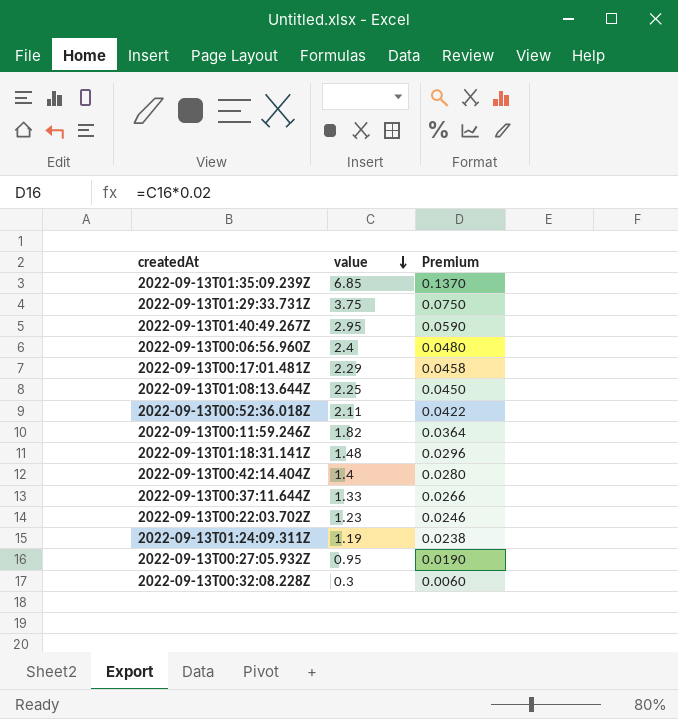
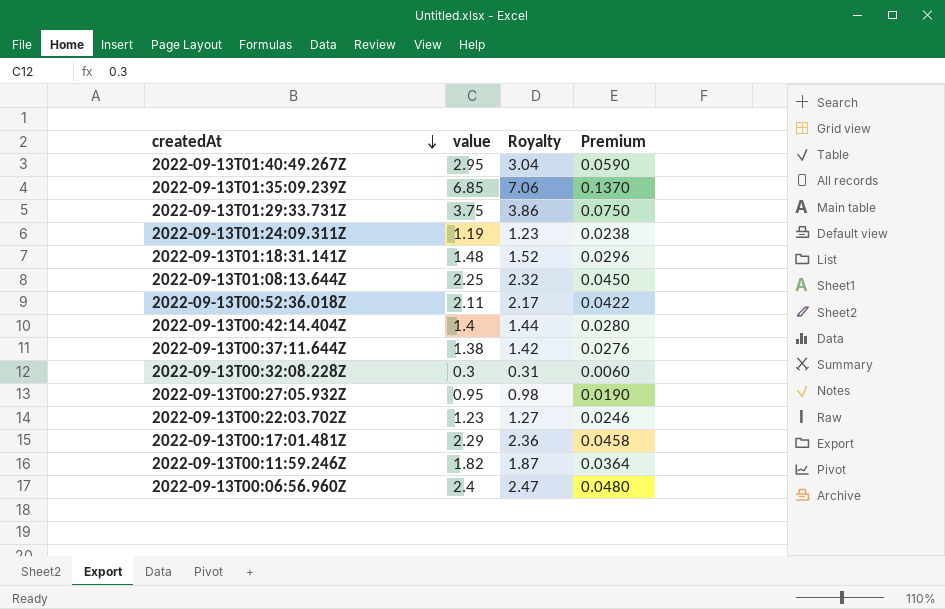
row order: value descending -> createdAt descending
column Royalty | formula: none -> [value] * 1.03
2022-09-13T00:37:11.644Z | value: 1.33 -> 1.38
2022-09-13T00:37:11.644Z | Premium: 0.0266 -> 0.0276

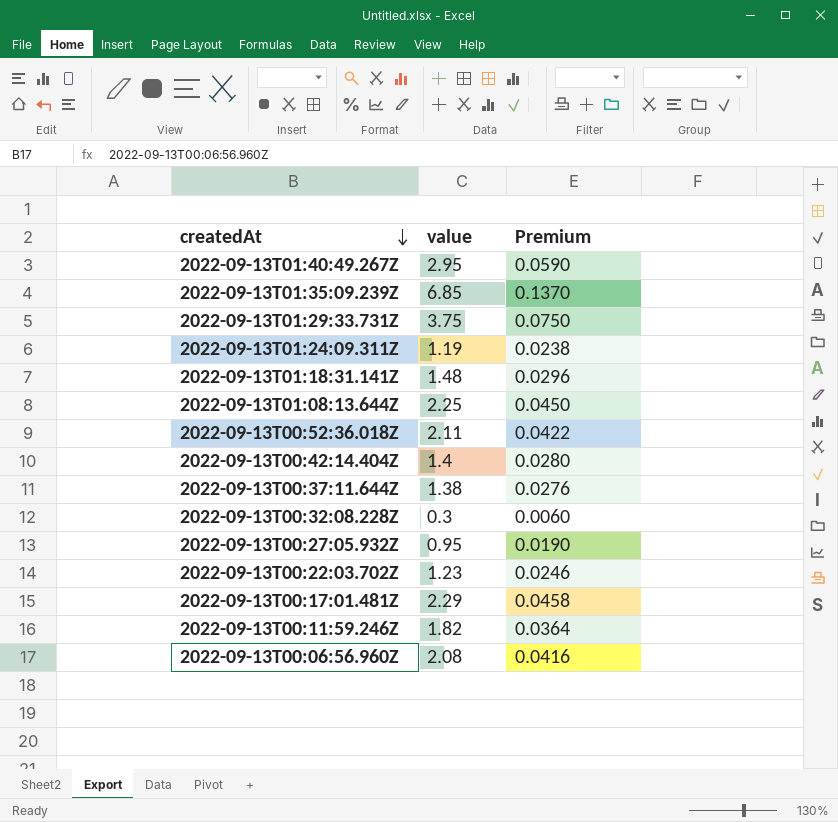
column Royalty | formula: [value] * 1.03 -> none
2022-09-13T00:06:56.960Z | value: 2.4 -> 2.08
2022-09-13T00:06:56.960Z | Premium: 0.0480 -> 0.0416

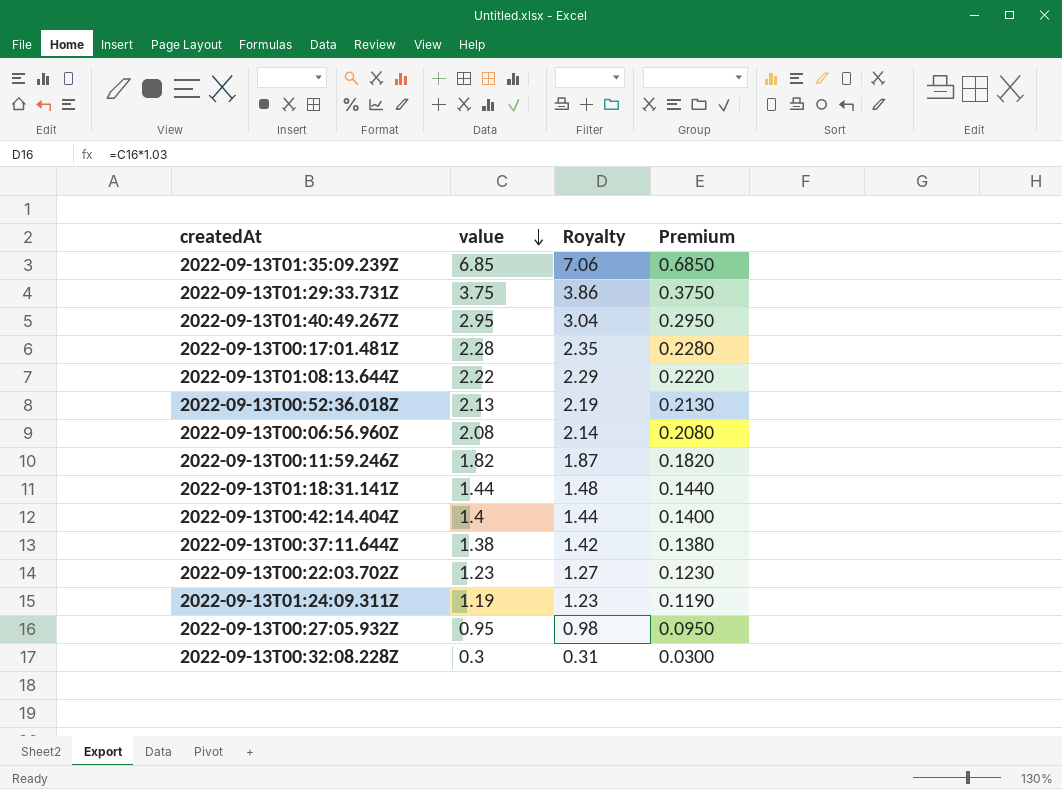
row order: createdAt descending -> value descending
column Royalty | formula: none -> [value] * 1.03
column Premium | formula: [value] * 0.02 -> [value] * 0.1
2022-09-13T00:17:01.481Z | value: 2.29 -> 2.28
2022-09-13T01:08:13.644Z | value: 2.25 -> 2.22
2022-09-13T00:52:36.018Z | value: 2.11 -> 2.13
2022-09-13T01:18:31.141Z | value: 1.48 -> 1.44

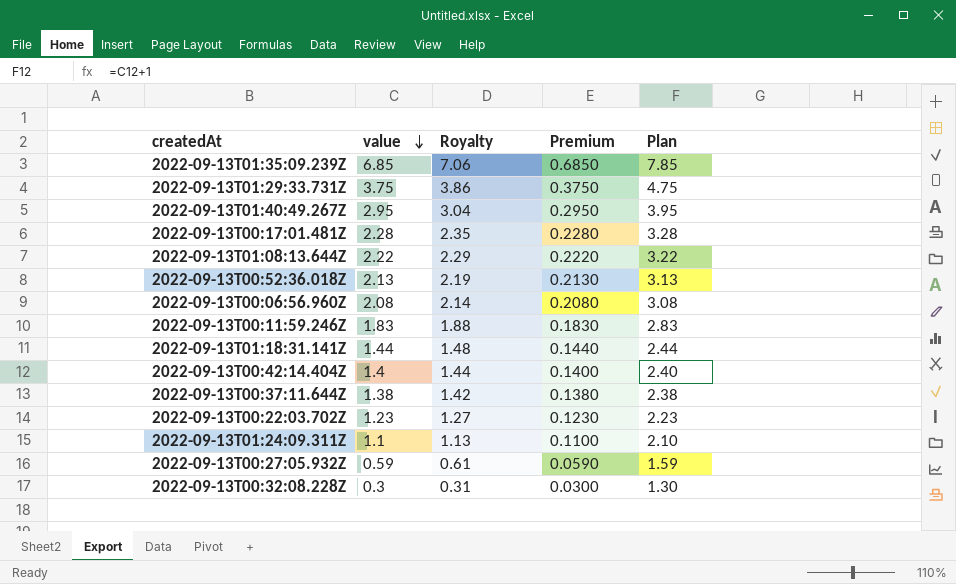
column Plan | formula: none -> [value] + 1
2022-09-13T00:11:59.246Z | value: 1.82 -> 1.83
2022-09-13T00:11:59.246Z | Royalty: 1.87 -> 1.88
2022-09-13T00:11:59.246Z | Premium: 0.1820 -> 0.1830
2022-09-13T01:24:09.311Z | value: 1.19 -> 1.1
2022-09-13T01:24:09.311Z | Royalty: 1.23 -> 1.13
2022-09-13T01:24:09.311Z | Premium: 0.1190 -> 0.1100
2022-09-13T00:27:05.932Z | value: 0.95 -> 0.59
2022-09-13T00:27:05.932Z | Royalty: 0.98 -> 0.61
2022-09-13T00:27:05.932Z | Premium: 0.0950 -> 0.0590

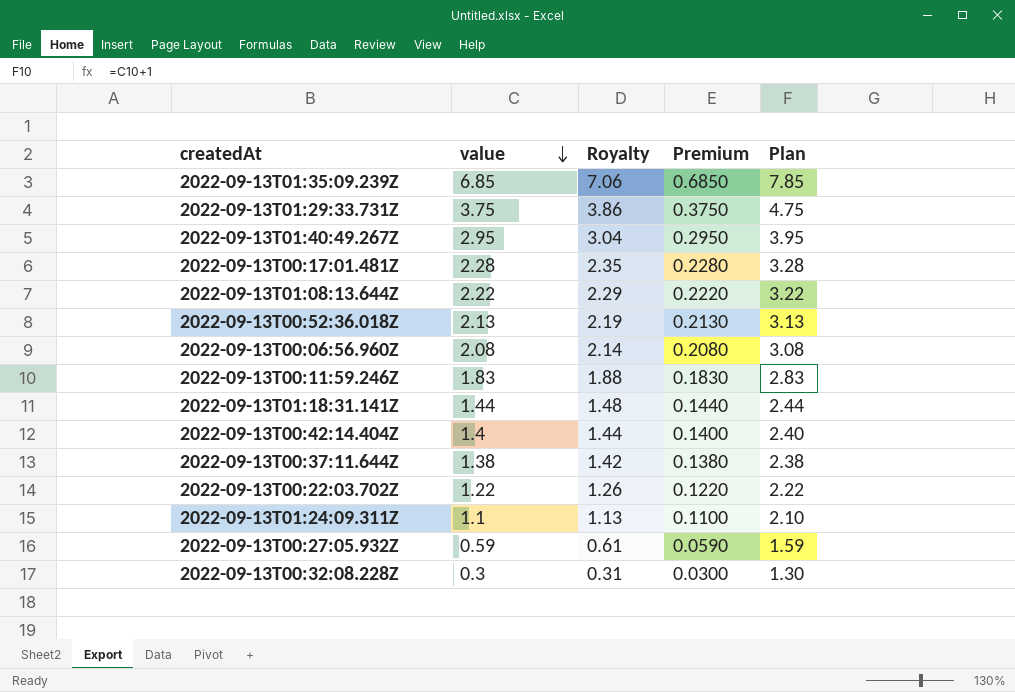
2022-09-13T00:22:03.702Z | value: 1.23 -> 1.22
2022-09-13T00:22:03.702Z | Royalty: 1.27 -> 1.26
2022-09-13T00:22:03.702Z | Premium: 0.1230 -> 0.1220
2022-09-13T00:22:03.702Z | Plan: 2.23 -> 2.22

